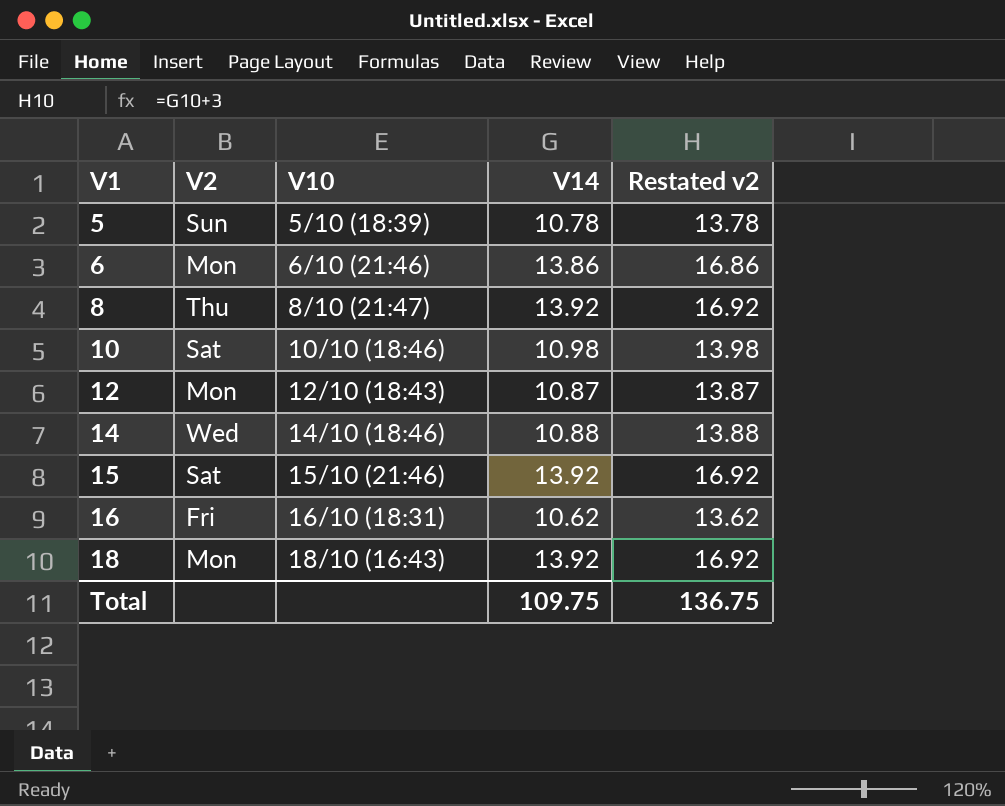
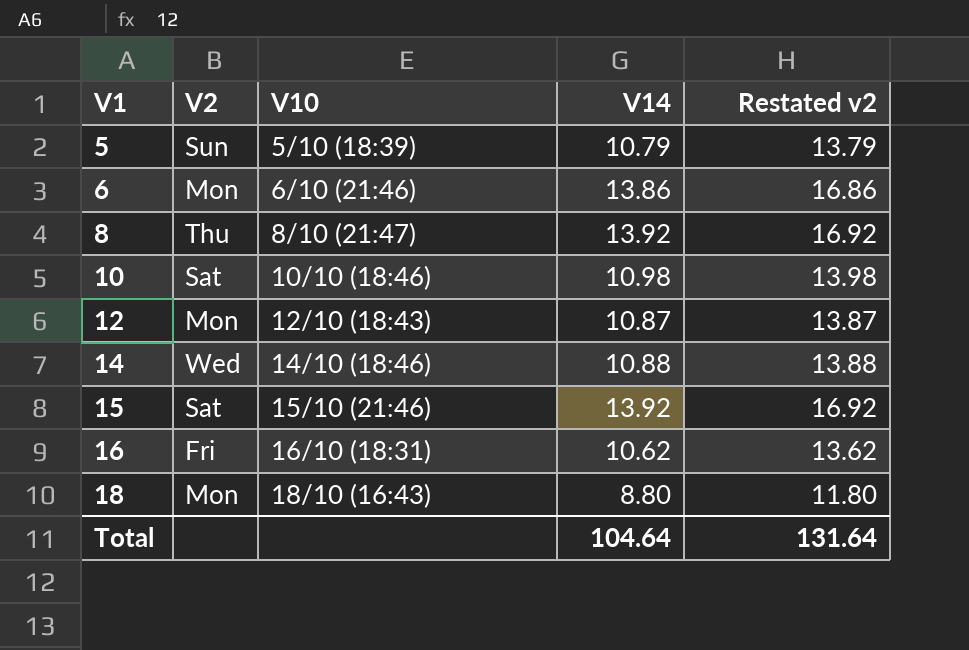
5 | V14: 10.78 -> 10.79
5 | Restated v2: 13.78 -> 13.79
18 | V14: 13.92 -> 8.80
18 | Restated v2: 16.92 -> 11.80
Total | V14: 109.75 -> 104.64
Total | Restated v2: 136.75 -> 131.64

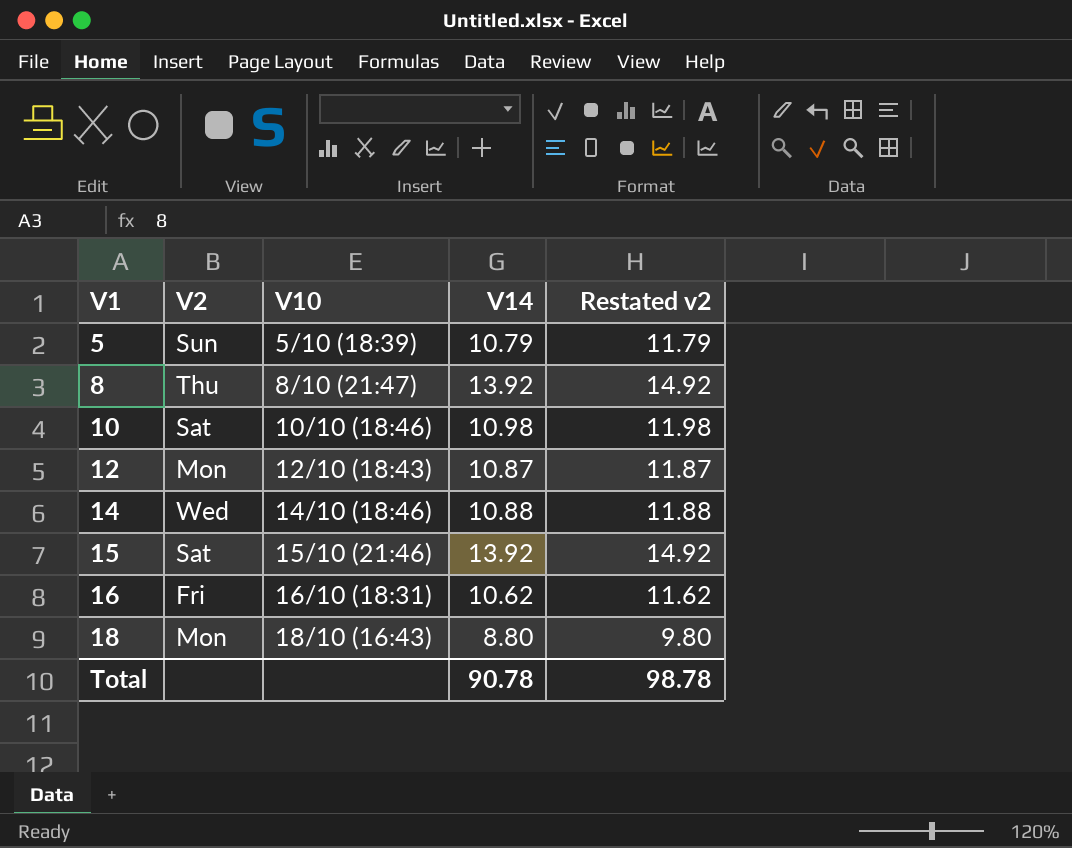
column Restated v2 | formula: [V14] + 3 -> [V14] + 1
row 6: Mon | 6/10 (21:46) | 13.86 | 16.86 -> none
Total | V14: 104.64 -> 90.78
Total | Restated v2: 131.64 -> 98.78

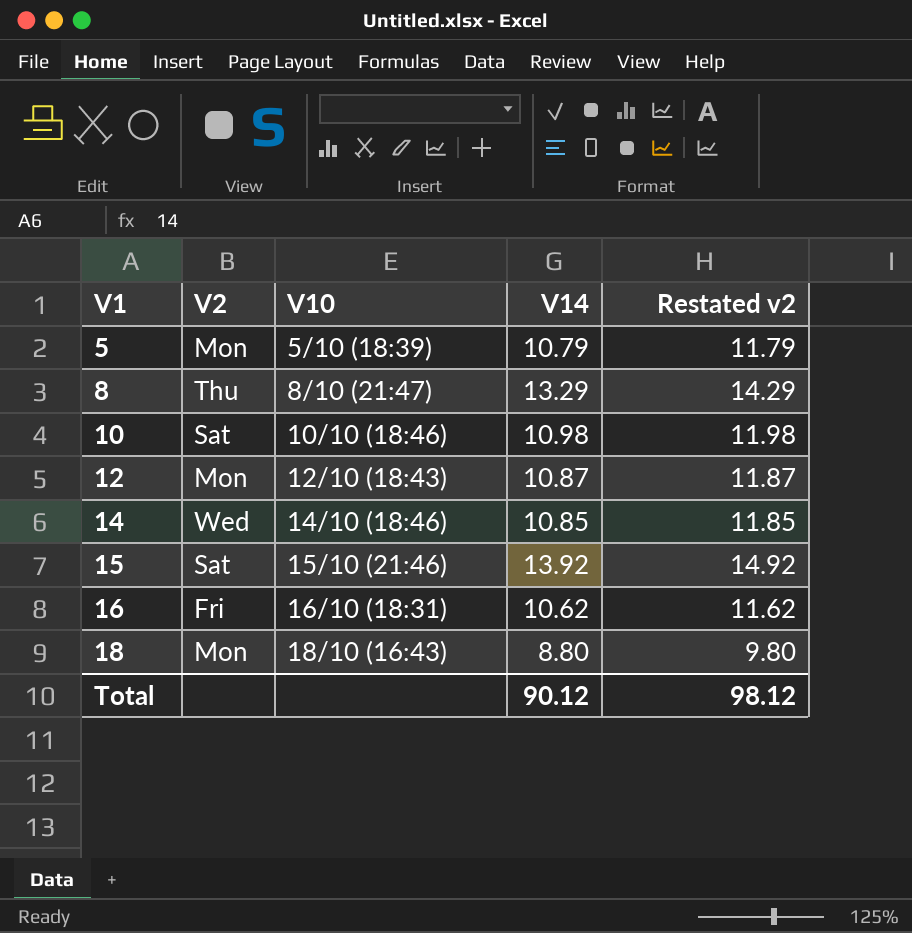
5 | V2: Sun -> Mon
8 | V14: 13.92 -> 13.29
8 | Restated v2: 14.92 -> 14.29
14 | V14: 10.88 -> 10.85
14 | Restated v2: 11.88 -> 11.85
Total | V14: 90.78 -> 90.12
Total | Restated v2: 98.78 -> 98.12

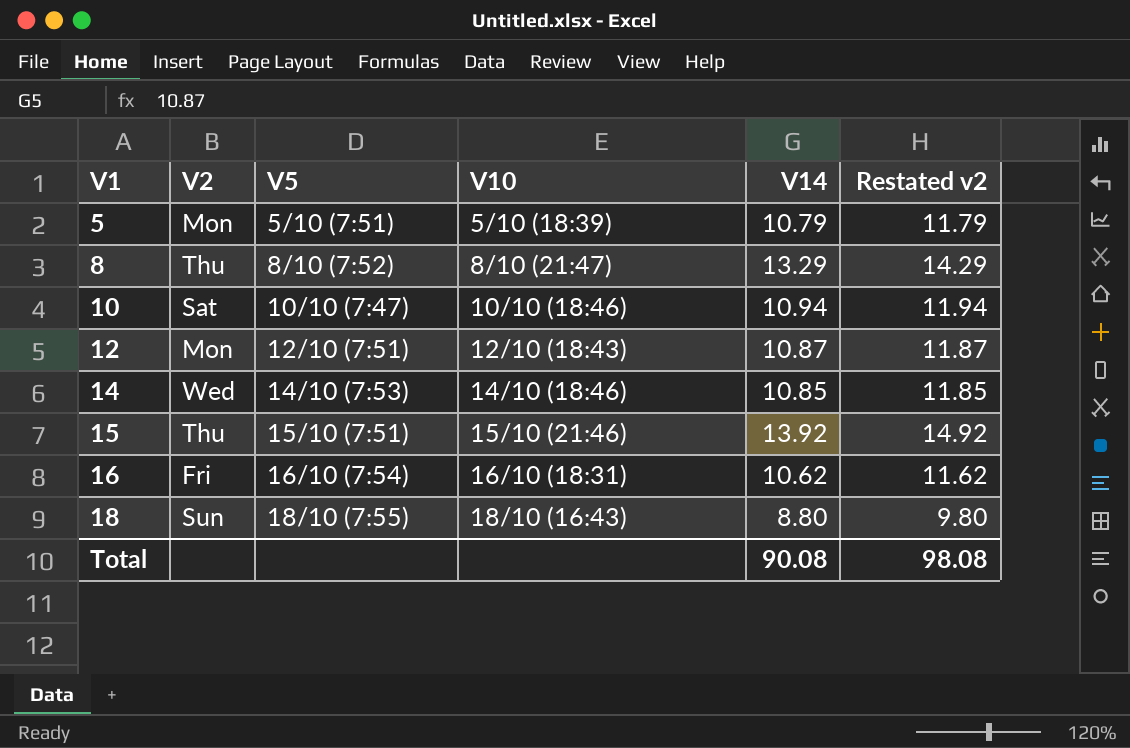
column V5 | position: none -> 3
10 | V14: 10.98 -> 10.94
10 | Restated v2: 11.98 -> 11.94
15 | V2: Sat -> Thu
18 | V2: Mon -> Sun
Total | V14: 90.12 -> 90.08
Total | Restated v2: 98.12 -> 98.08

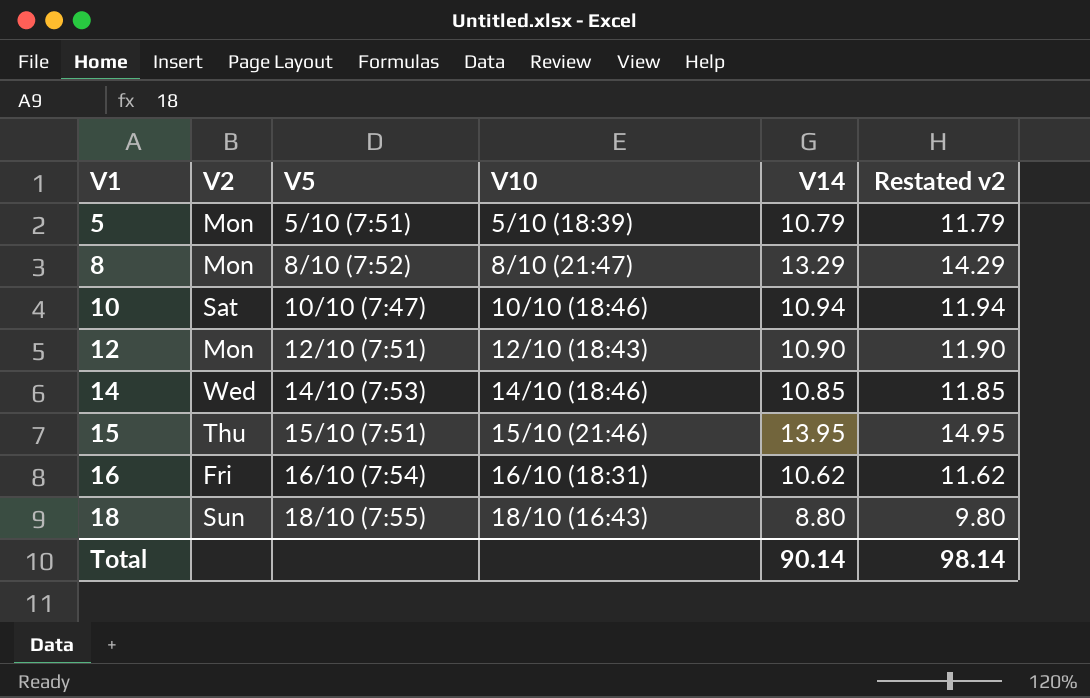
8 | V2: Thu -> Mon
12 | V14: 10.87 -> 10.90
12 | Restated v2: 11.87 -> 11.90
15 | V14: 13.92 -> 13.95
15 | Restated v2: 14.92 -> 14.95
Total | V14: 90.08 -> 90.14
Total | Restated v2: 98.08 -> 98.14

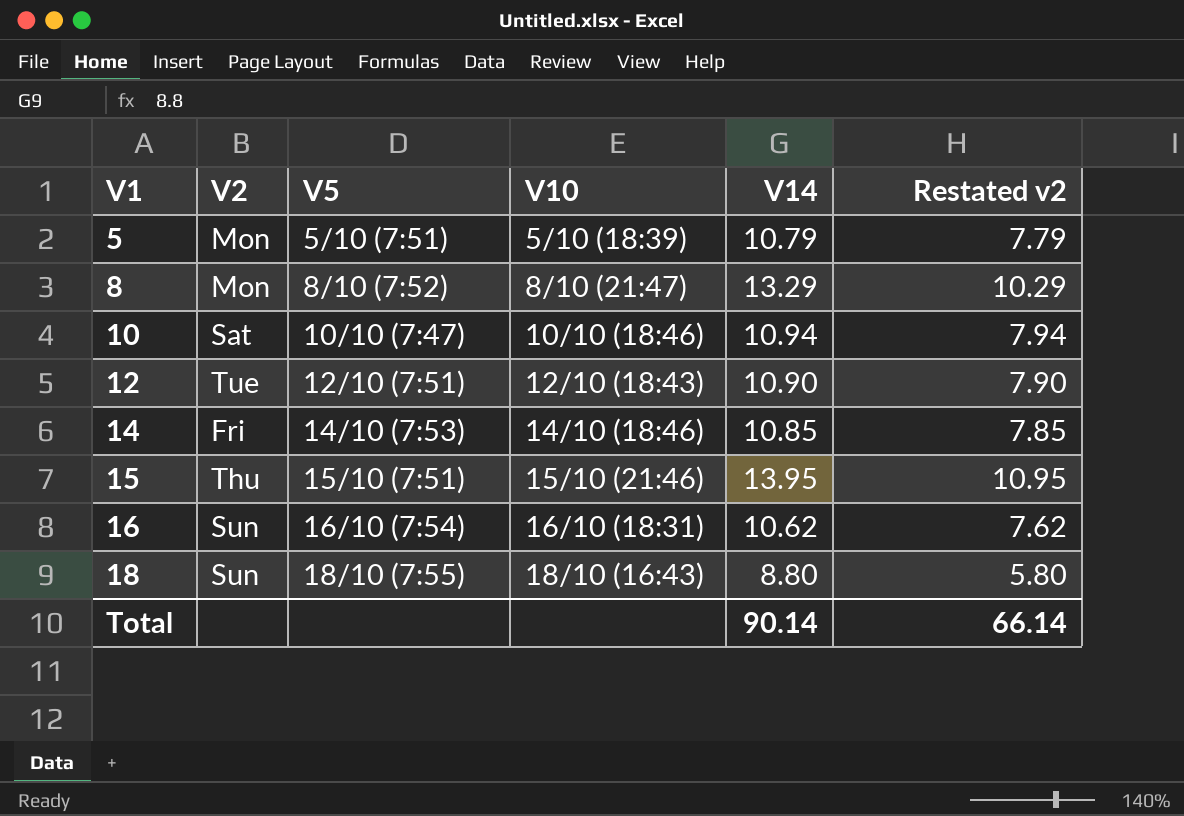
column Restated v2 | formula: [V14] + 1 -> [V14] - 3
12 | V2: Mon -> Tue
14 | V2: Wed -> Fri
16 | V2: Fri -> Sun
Total | Restated v2: 98.14 -> 66.14

